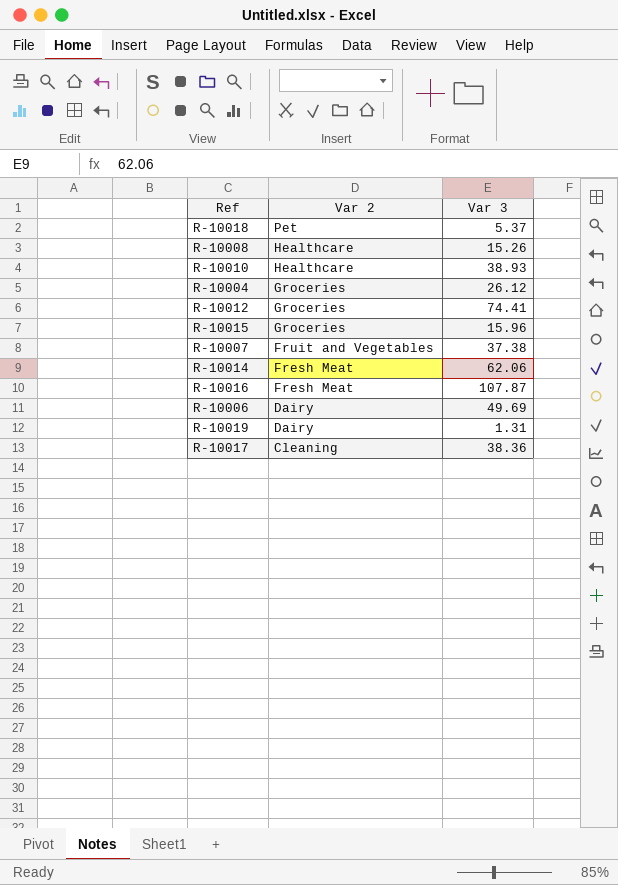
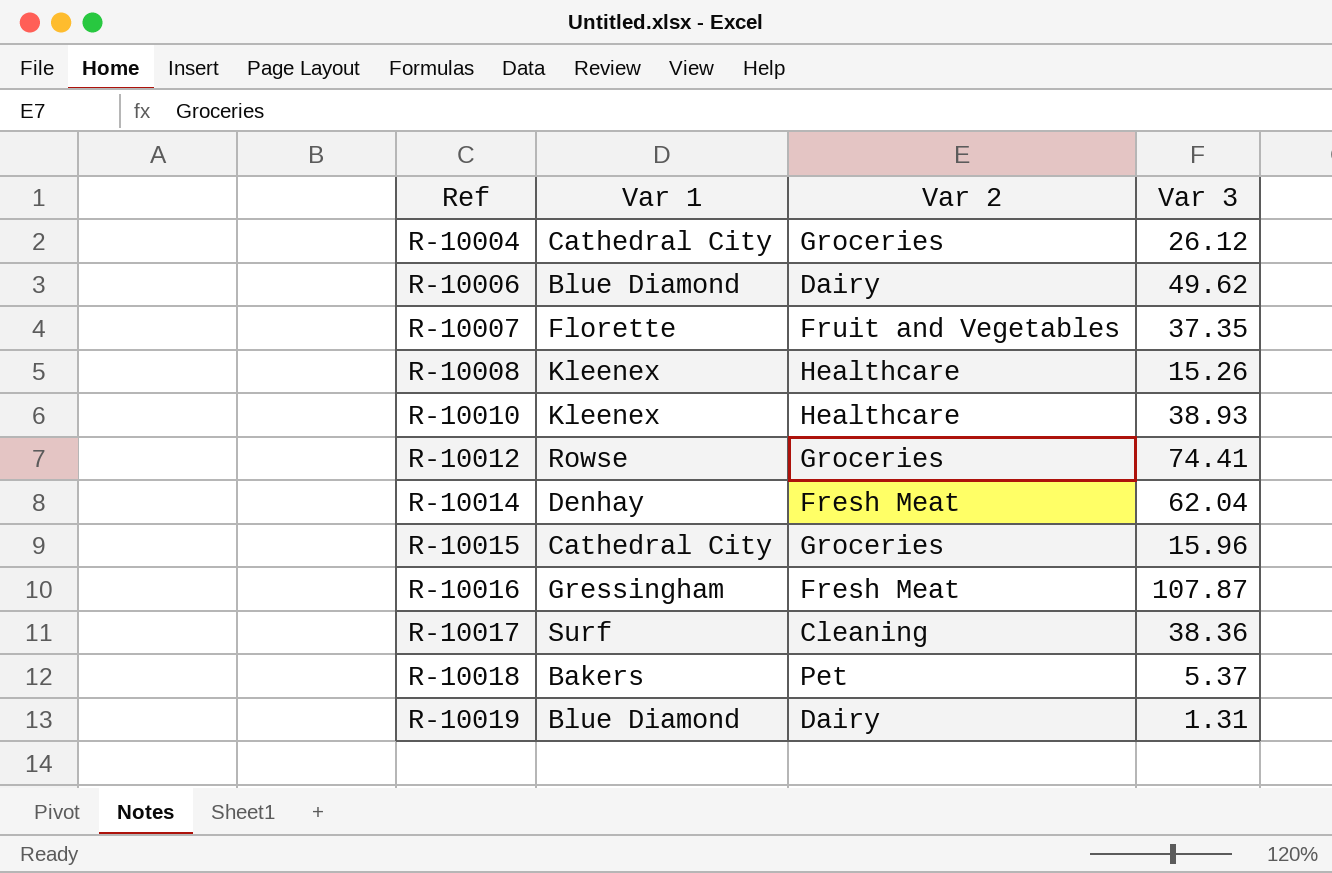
row order: Var 2 descending -> Ref ascending
column Var 1 | position: none -> 2
R-10006 | Var 3: 49.69 -> 49.62
R-10007 | Var 3: 37.38 -> 37.35
R-10014 | Var 3: 62.06 -> 62.04

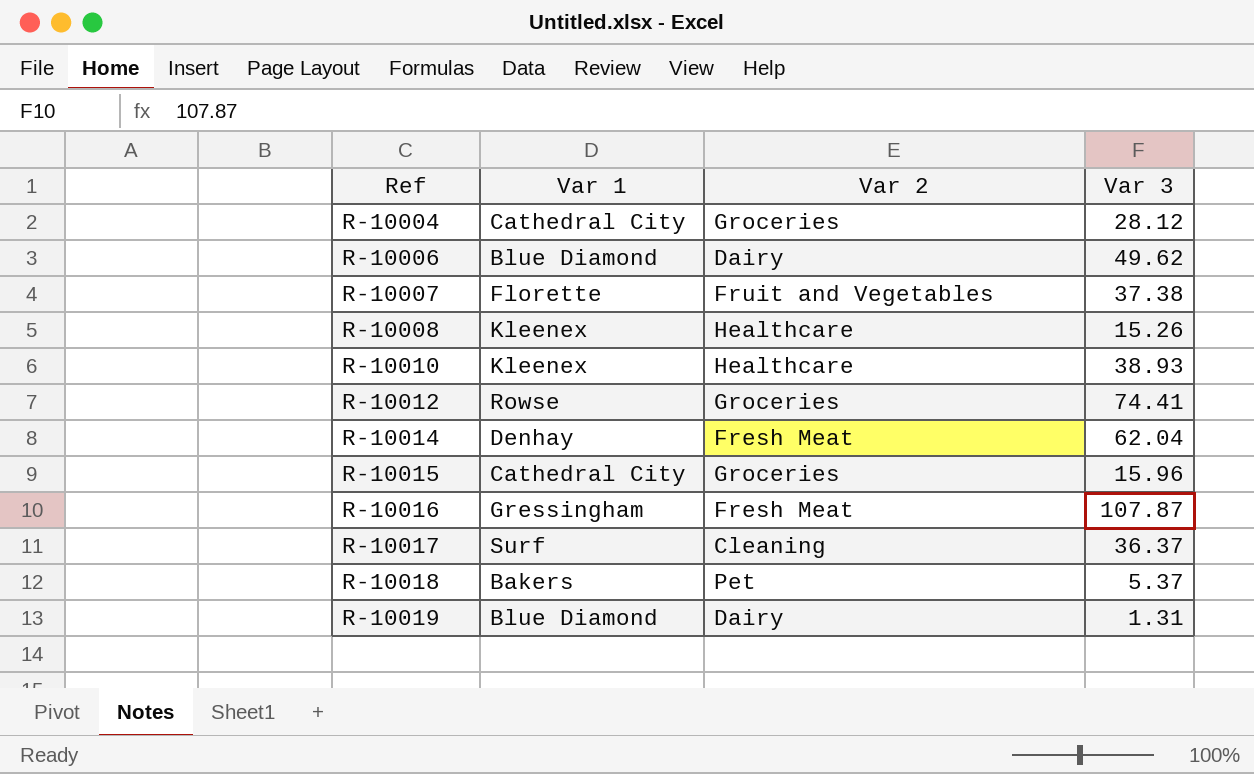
R-10004 | Var 3: 26.12 -> 28.12
R-10007 | Var 3: 37.35 -> 37.38
R-10017 | Var 3: 38.36 -> 36.37

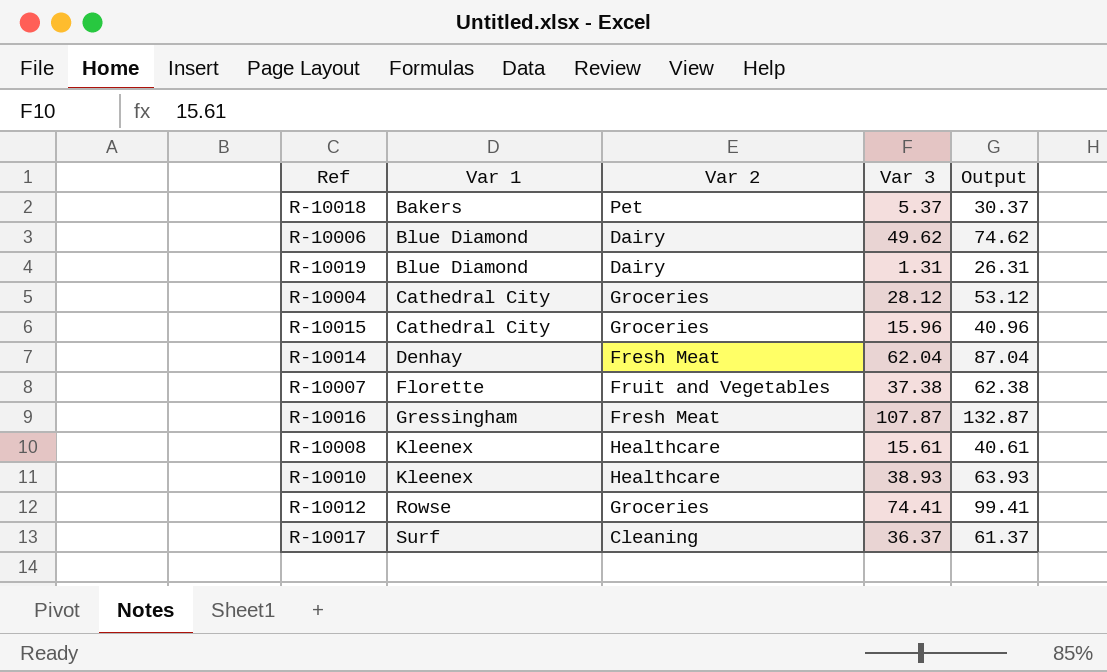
row order: Ref ascending -> Var 1 ascending
column Output | formula: none -> [Var 3] + 25
R-10008 | Var 3: 15.26 -> 15.61

